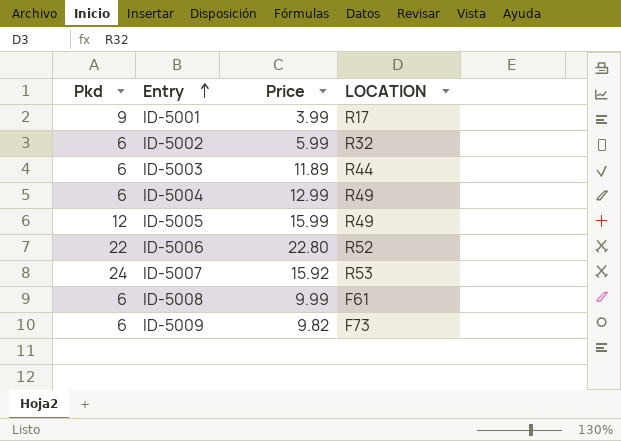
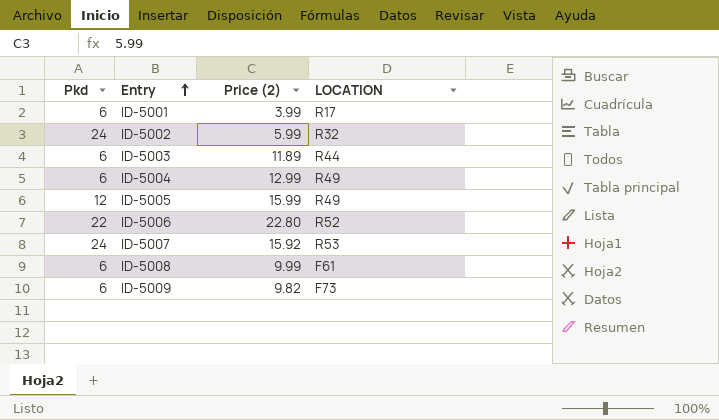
column name: Price -> Price (2)
ID-5001 | Pkd: 9 -> 6
ID-5002 | Pkd: 6 -> 24

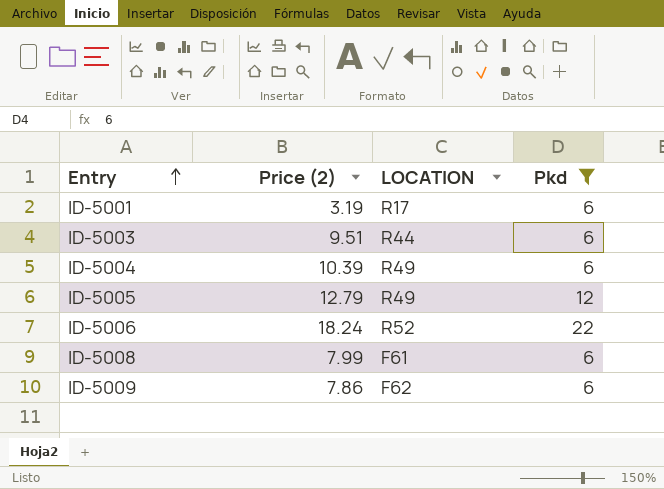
filter: none -> Pkd != 24
column Pkd | position: 1 -> 4
ID-5001 | Price (2): 3.99 -> 3.19
ID-5003 | Price (2): 11.89 -> 9.51
ID-5004 | Price (2): 12.99 -> 10.39
ID-5005 | Price (2): 15.99 -> 12.79
ID-5006 | Price (2): 22.80 -> 18.24
ID-5008 | Price (2): 9.99 -> 7.99
ID-5009 | Price (2): 9.82 -> 7.86
ID-5009 | LOCATION: F73 -> F62

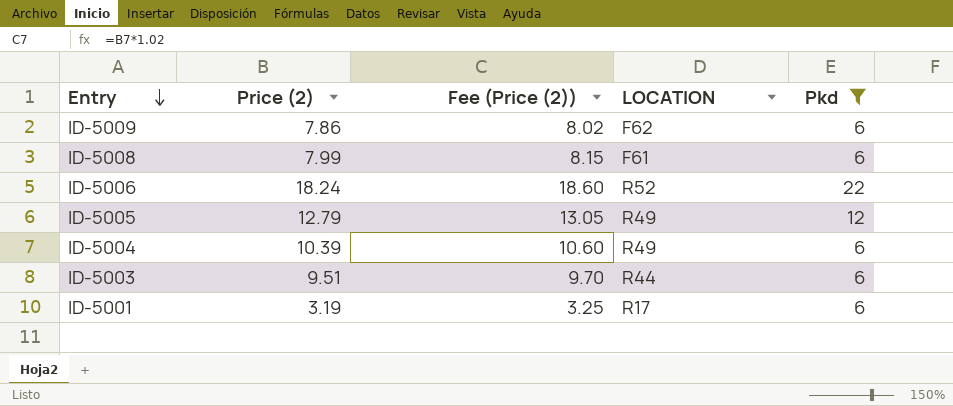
row order: Entry ascending -> Entry descending
column Fee (Price (2)) | formula: none -> [Price (2)] * 1.02

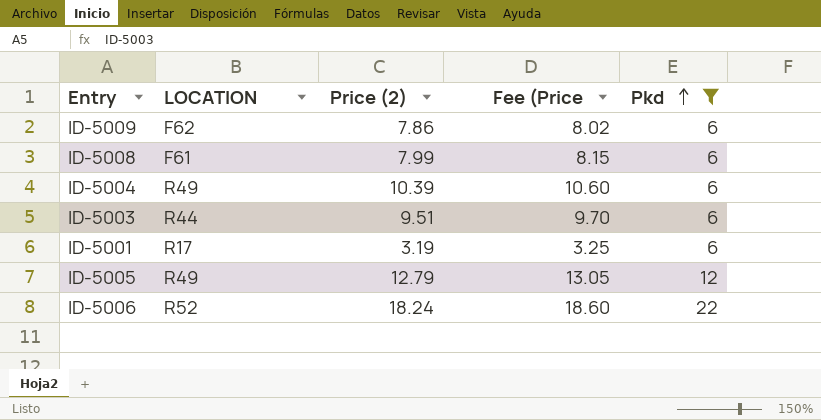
row order: Entry descending -> Pkd ascending
column LOCATION | position: 4 -> 2
column name: Fee (Price (2)) -> Fee (Price

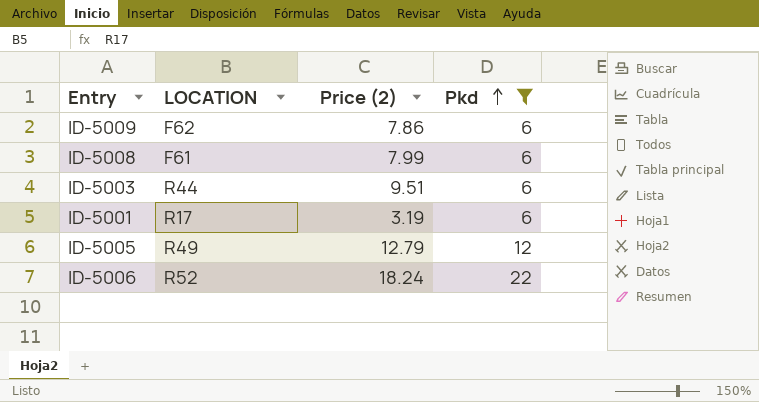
column Fee (Price | formula: [Price (2)] * 1.02 -> none
row ID-5004: R49 | 10.39 | 10.60 | 6 -> none

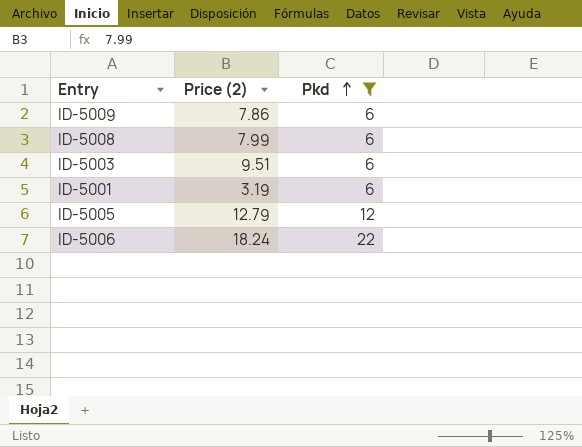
column LOCATION | position: 2 -> none

